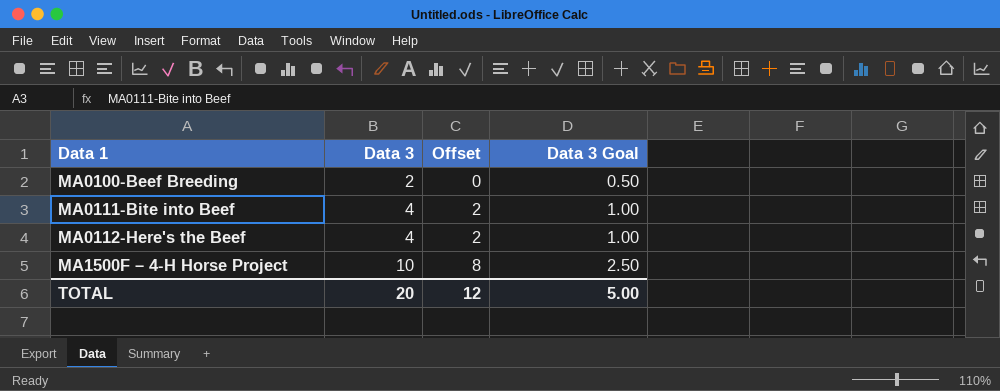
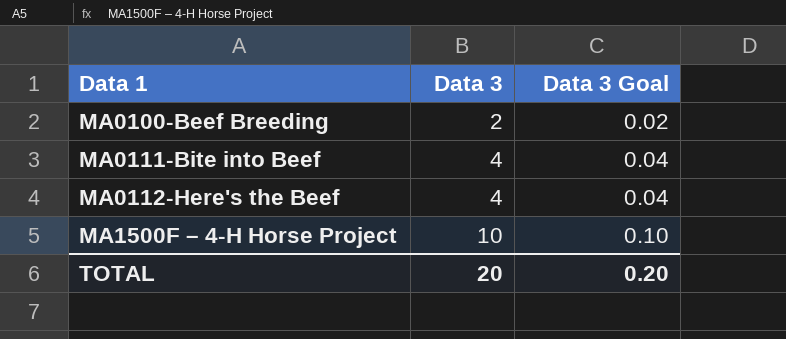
column Offset | formula: [Data 3] - 2 -> none
column Data 3 Goal | formula: [Data 3] * 0.25 -> [Data 3] * 0.01
TOTAL | Data 3 Goal: 5.00 -> 0.20

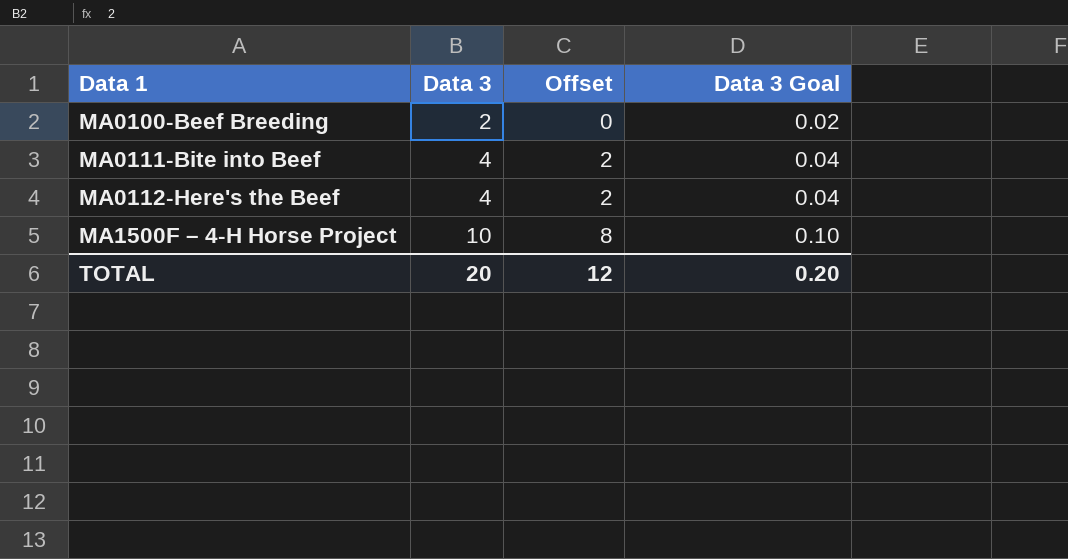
column Offset | formula: none -> [Data 3] - 2

